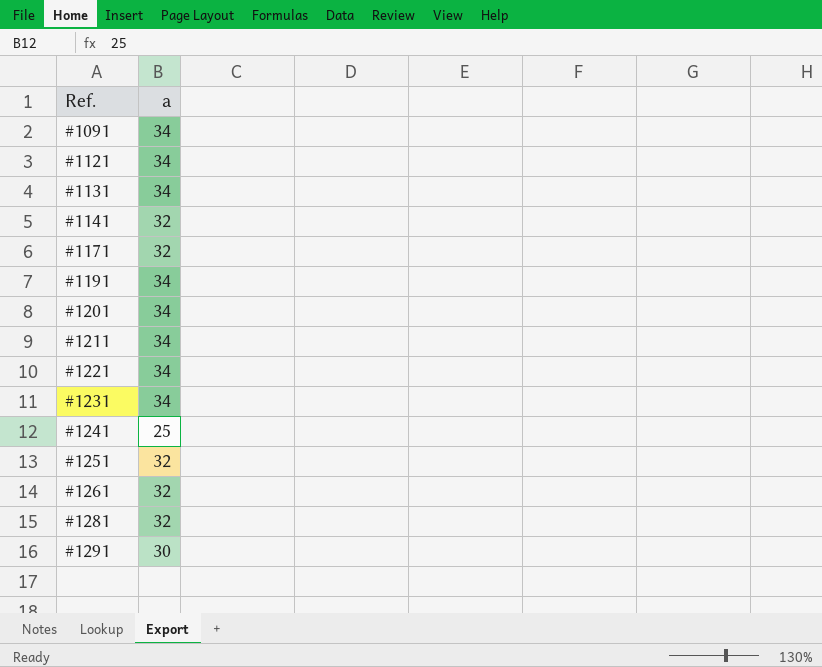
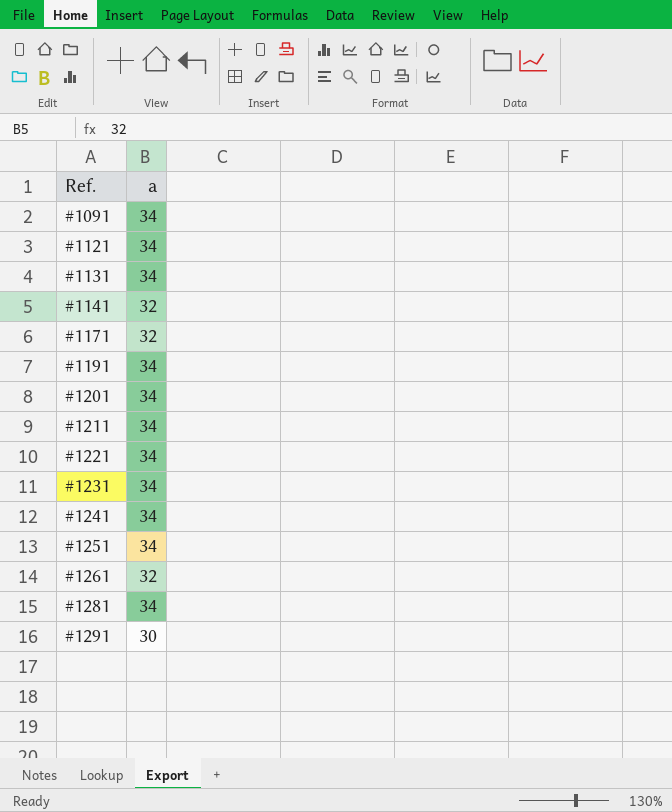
#1241 | a: 25 -> 34
#1251 | a: 32 -> 34
#1281 | a: 32 -> 34

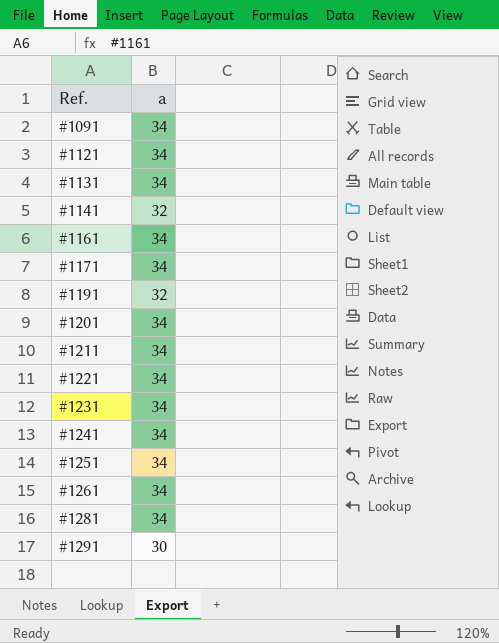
row #1161: none -> 34
#1171 | a: 32 -> 34
#1191 | a: 34 -> 32
#1261 | a: 32 -> 34

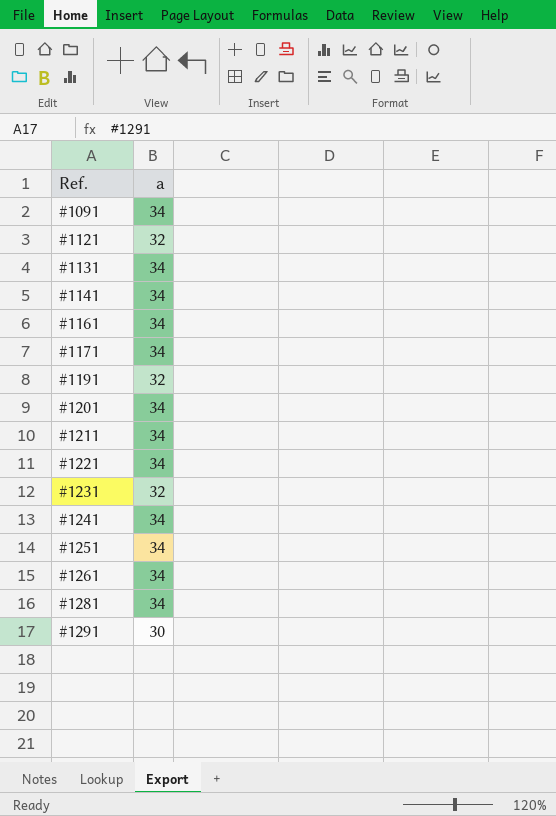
#1121 | a: 34 -> 32
#1141 | a: 32 -> 34
#1231 | a: 34 -> 32

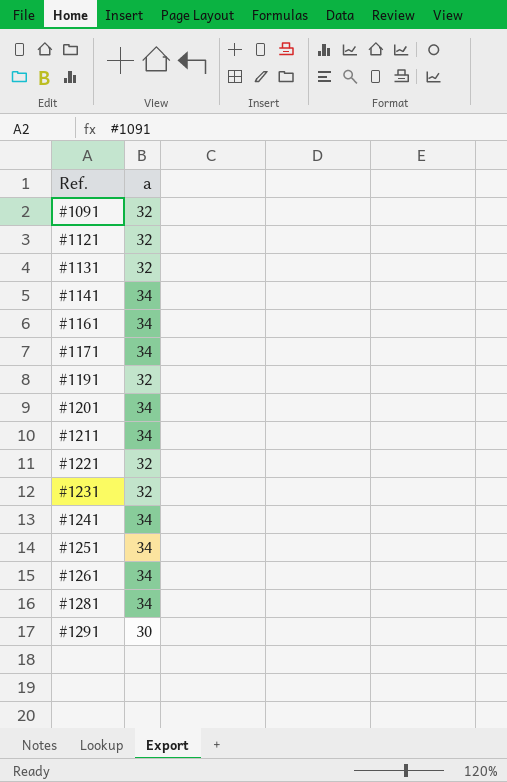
#1091 | a: 34 -> 32
#1131 | a: 34 -> 32
#1221 | a: 34 -> 32

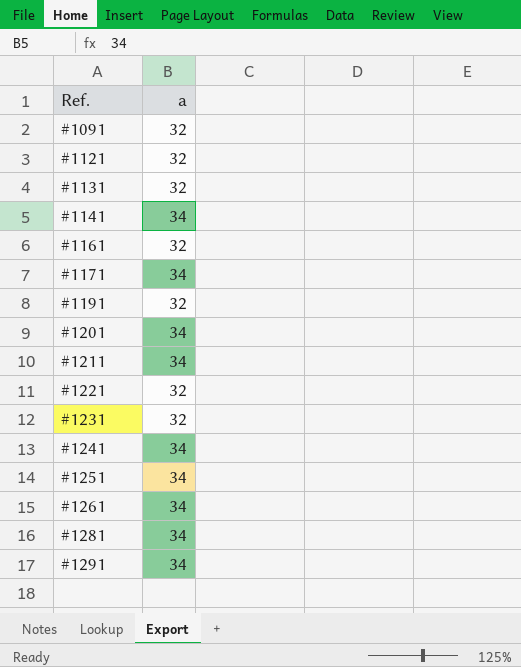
#1161 | a: 34 -> 32
#1291 | a: 30 -> 34

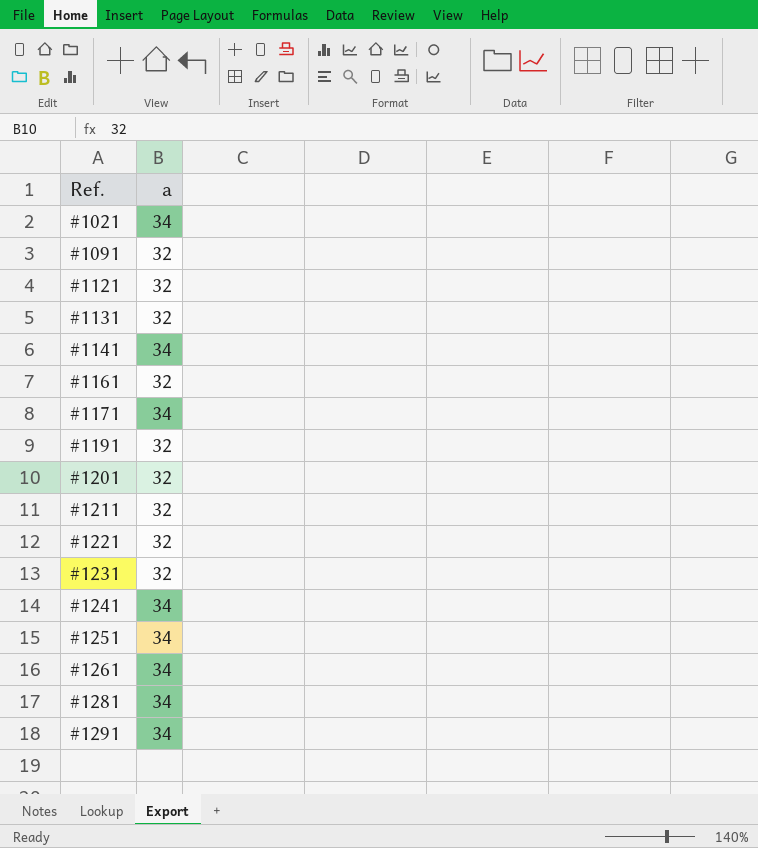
row #1021: none -> 34
#1201 | a: 34 -> 32
#1211 | a: 34 -> 32

